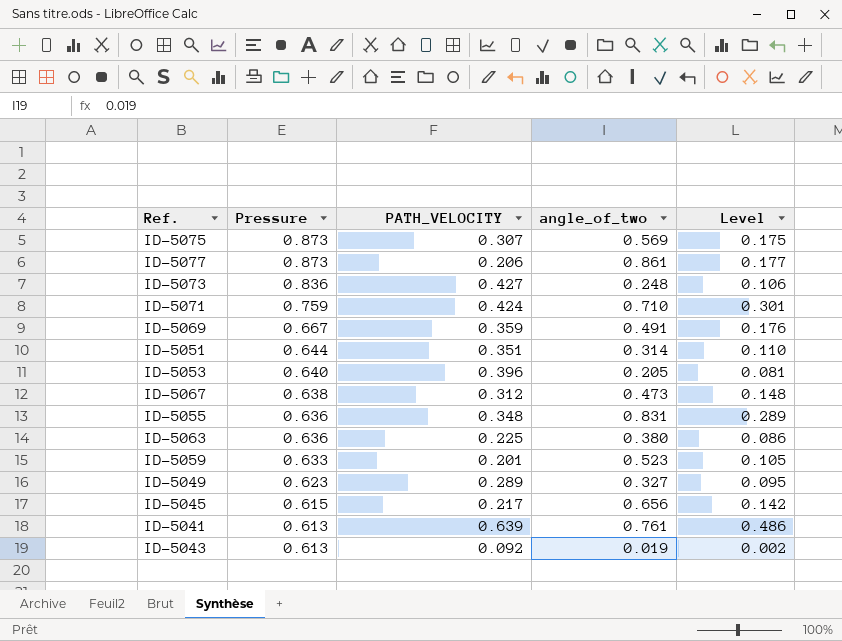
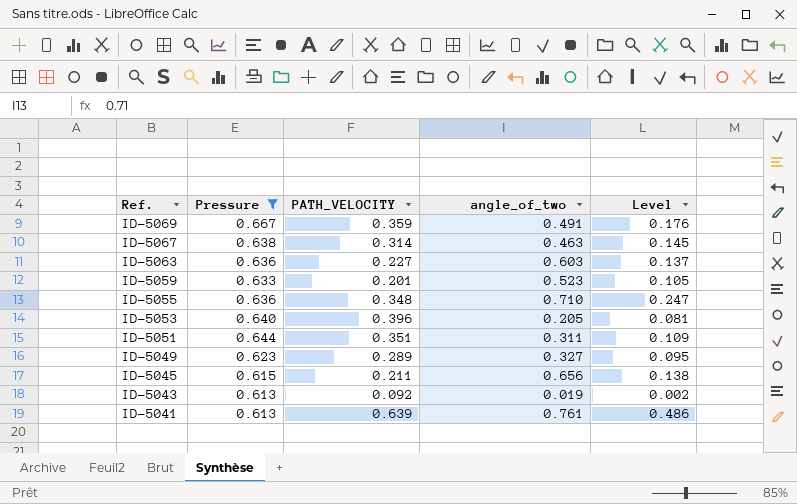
filter: none -> Pressure <= 0.667
row order: Pressure descending -> Ref. descending
ID-5067 | PATH_VELOCITY: 0.312 -> 0.314
ID-5067 | angle_of_two: 0.473 -> 0.463
ID-5067 | Level: 0.148 -> 0.145
ID-5063 | PATH_VELOCITY: 0.225 -> 0.227
ID-5063 | angle_of_two: 0.380 -> 0.603
ID-5063 | Level: 0.086 -> 0.137
ID-5055 | angle_of_two: 0.831 -> 0.710
ID-5055 | Level: 0.289 -> 0.247
ID-5051 | angle_of_two: 0.314 -> 0.311
ID-5051 | Level: 0.110 -> 0.109
ID-5045 | PATH_VELOCITY: 0.217 -> 0.211
ID-5045 | Level: 0.142 -> 0.138

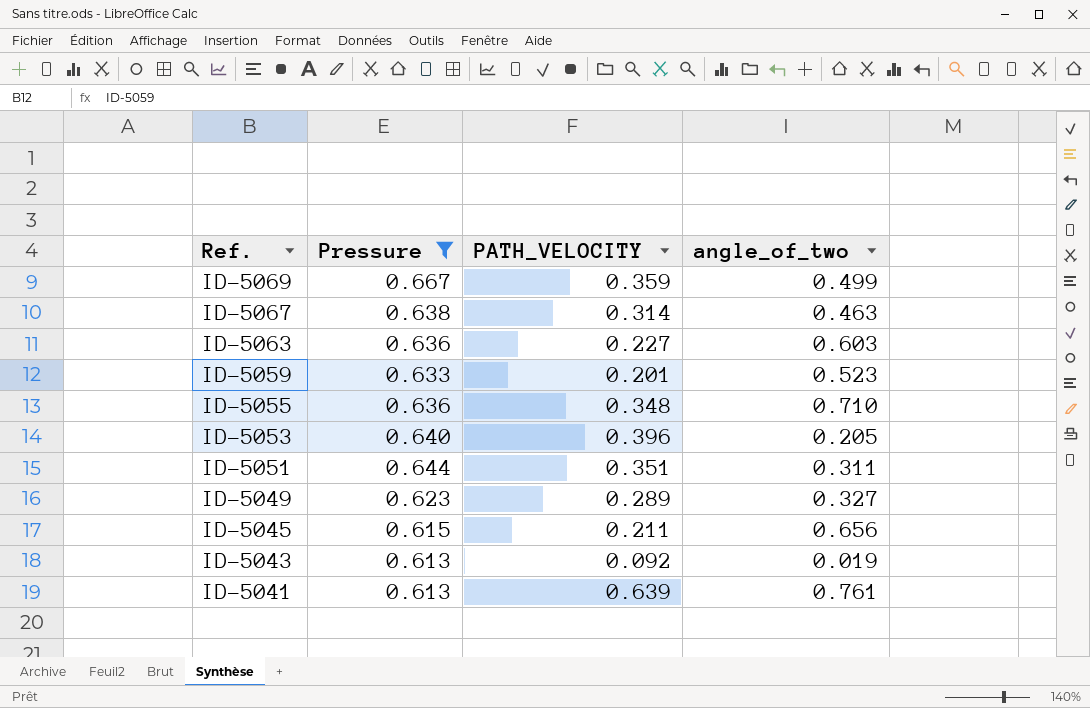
column Level | formula: [PATH_VELOCITY] * [angle_of_two] -> none
ID-5069 | angle_of_two: 0.491 -> 0.499

